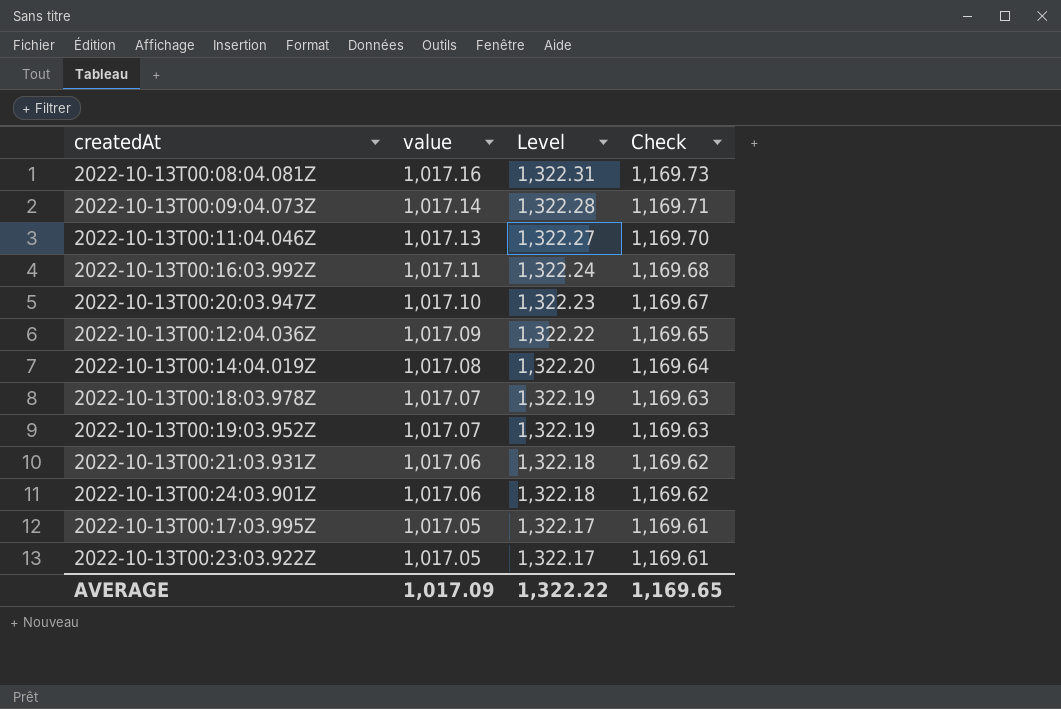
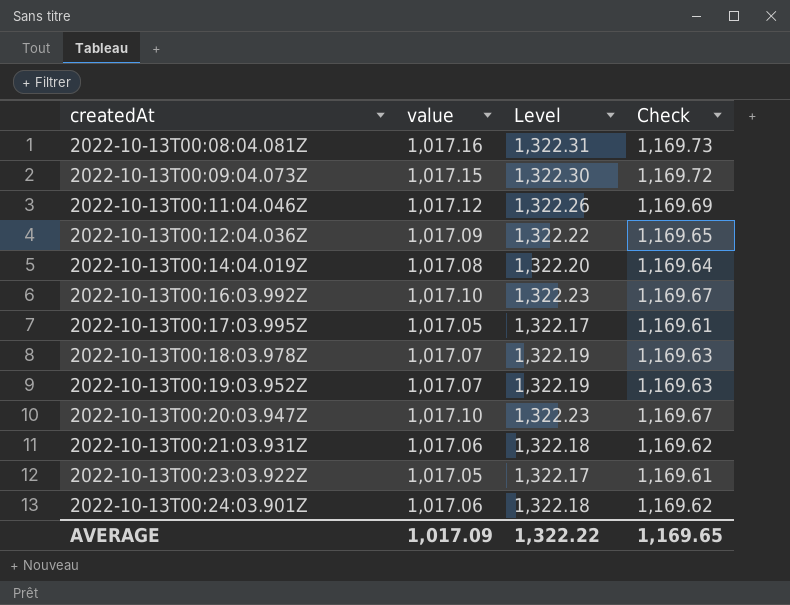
row order: value descending -> createdAt ascending
2022-10-13T00:09:04.073Z | value: 1,017.14 -> 1,017.15
2022-10-13T00:09:04.073Z | Level: 1,322.28 -> 1,322.30
2022-10-13T00:09:04.073Z | Check: 1,169.71 -> 1,169.72
2022-10-13T00:11:04.046Z | value: 1,017.13 -> 1,017.12
2022-10-13T00:11:04.046Z | Level: 1,322.27 -> 1,322.26
2022-10-13T00:11:04.046Z | Check: 1,169.70 -> 1,169.69
2022-10-13T00:16:03.992Z | value: 1,017.11 -> 1,017.10
2022-10-13T00:16:03.992Z | Level: 1,322.24 -> 1,322.23
2022-10-13T00:16:03.992Z | Check: 1,169.68 -> 1,169.67

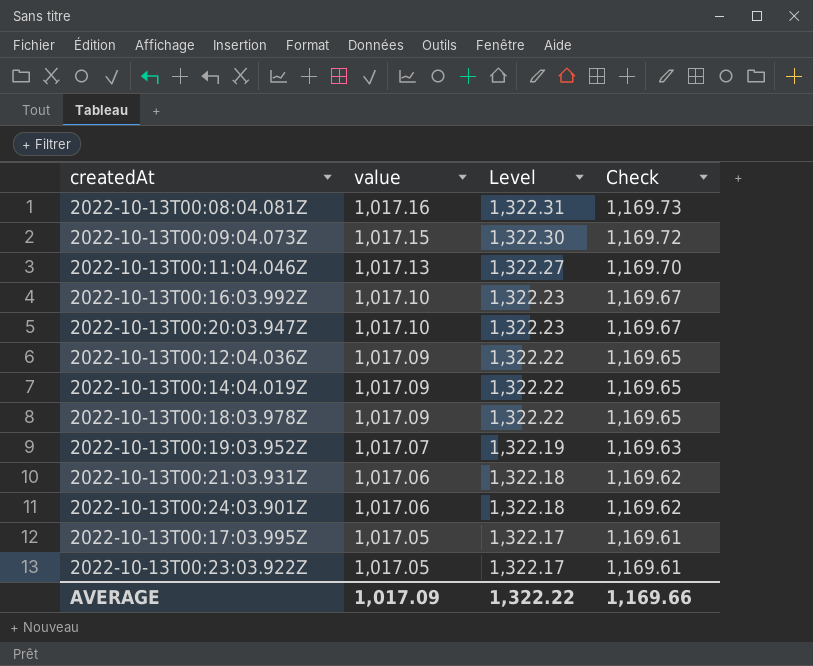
row order: createdAt ascending -> value descending
2022-10-13T00:11:04.046Z | value: 1,017.12 -> 1,017.13
2022-10-13T00:11:04.046Z | Level: 1,322.26 -> 1,322.27
2022-10-13T00:11:04.046Z | Check: 1,169.69 -> 1,169.70
2022-10-13T00:14:04.019Z | value: 1,017.08 -> 1,017.09
2022-10-13T00:14:04.019Z | Level: 1,322.20 -> 1,322.22
2022-10-13T00:14:04.019Z | Check: 1,169.64 -> 1,169.65
2022-10-13T00:18:03.978Z | value: 1,017.07 -> 1,017.09
2022-10-13T00:18:03.978Z | Level: 1,322.19 -> 1,322.22
2022-10-13T00:18:03.978Z | Check: 1,169.63 -> 1,169.65
AVERAGE | Check: 1,169.65 -> 1,169.66

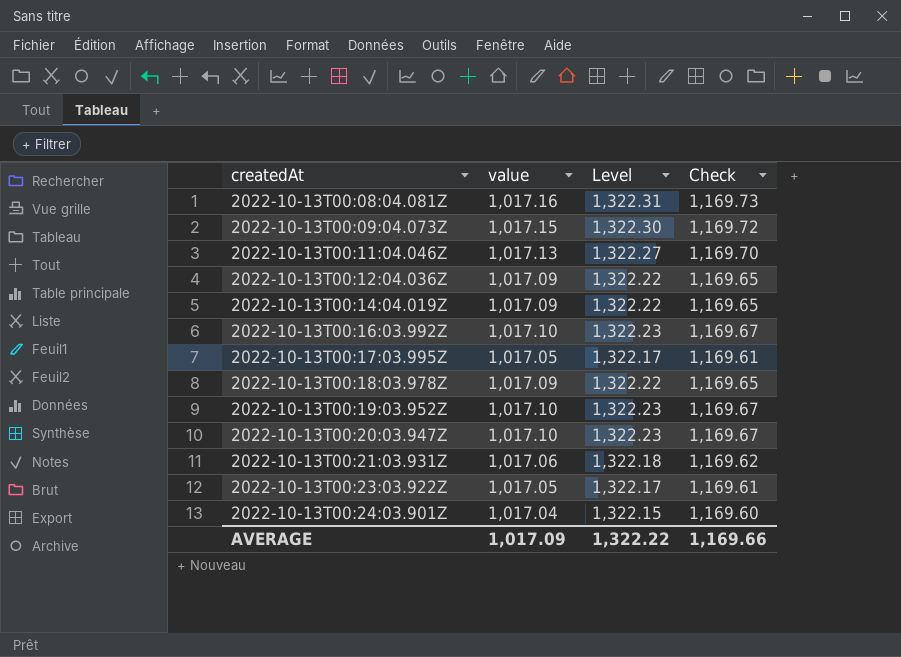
row order: value descending -> createdAt ascending
2022-10-13T00:19:03.952Z | value: 1,017.07 -> 1,017.10
2022-10-13T00:19:03.952Z | Level: 1,322.19 -> 1,322.23
2022-10-13T00:19:03.952Z | Check: 1,169.63 -> 1,169.67
2022-10-13T00:24:03.901Z | value: 1,017.06 -> 1,017.04
2022-10-13T00:24:03.901Z | Level: 1,322.18 -> 1,322.15
2022-10-13T00:24:03.901Z | Check: 1,169.62 -> 1,169.60

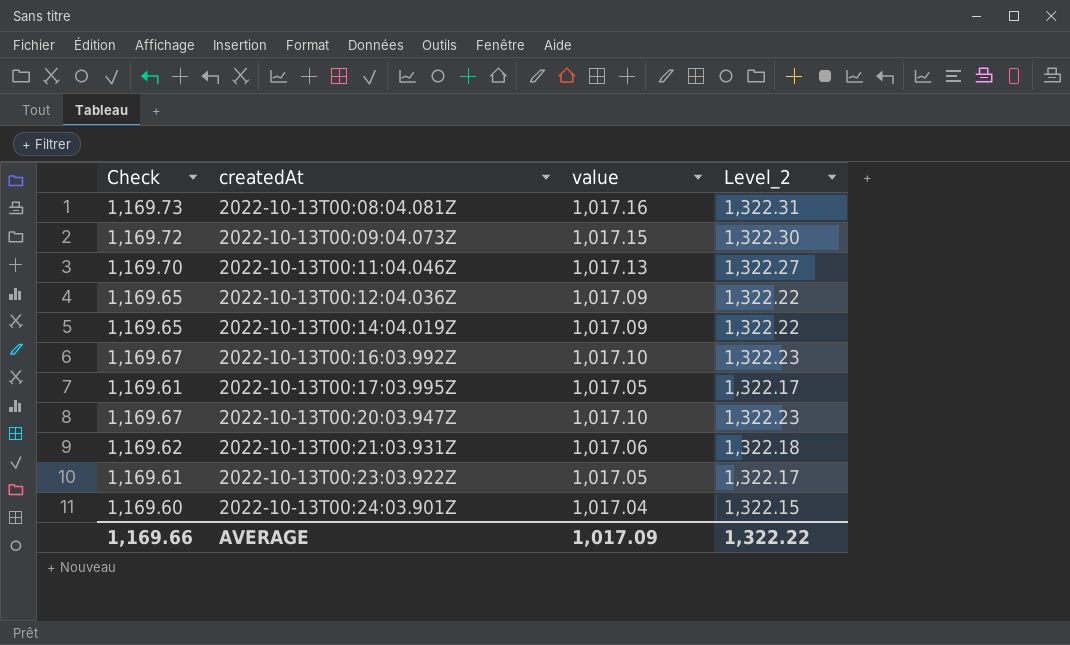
column Check | position: 4 -> 1
column name: Level -> Level_2
row 2022-10-13T00:18:03.978Z: 1,017.09 | 1,322.22 | 1,169.65 -> none
row 2022-10-13T00:19:03.952Z: 1,017.10 | 1,322.23 | 1,169.67 -> none

